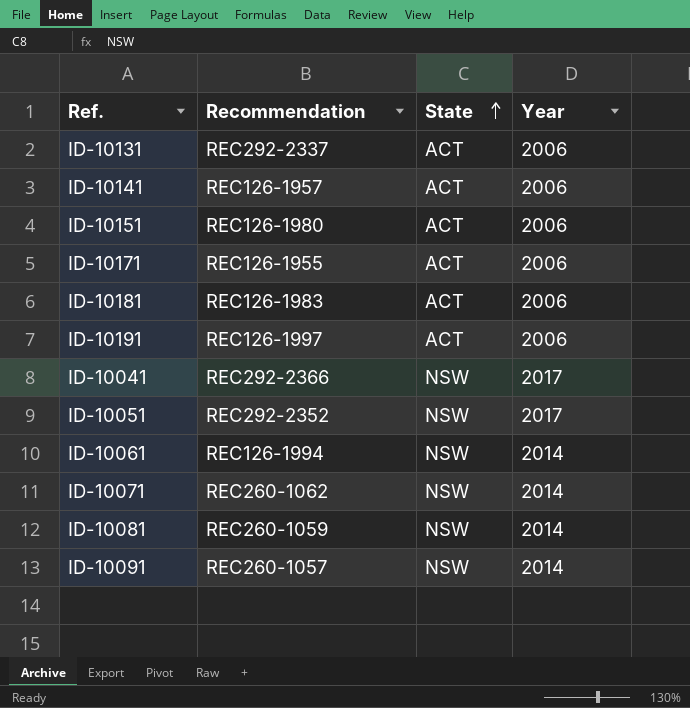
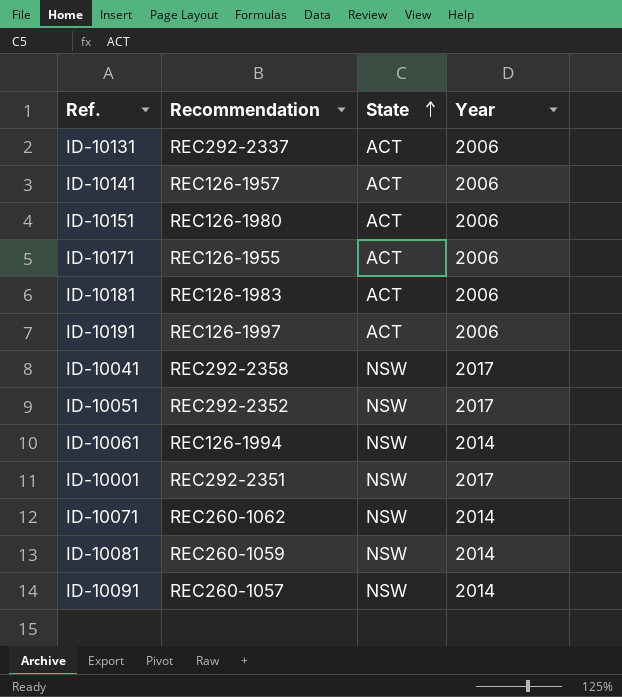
ID-10041 | Recommendation: REC292-2366 -> REC292-2358
row ID-10001: none -> REC292-2351 | NSW | 2017

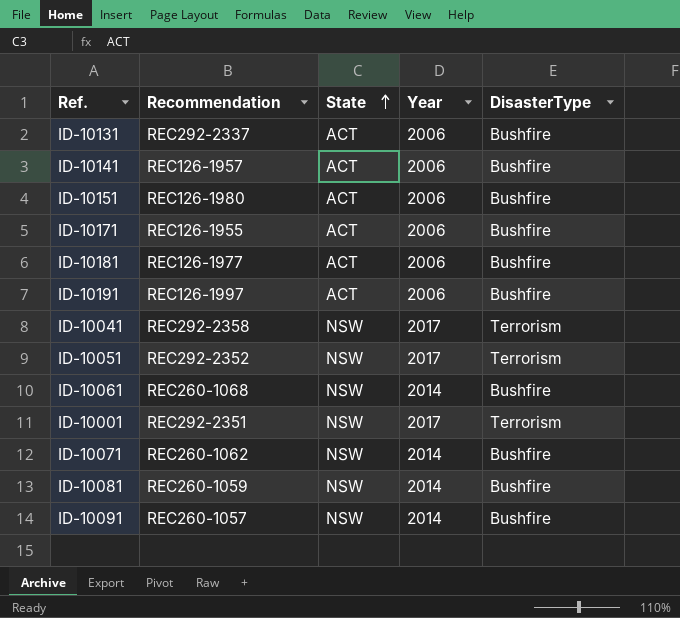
column DisasterType | position: none -> 5
ID-10181 | Recommendation: REC126-1983 -> REC126-1977
ID-10061 | Recommendation: REC126-1994 -> REC260-1068

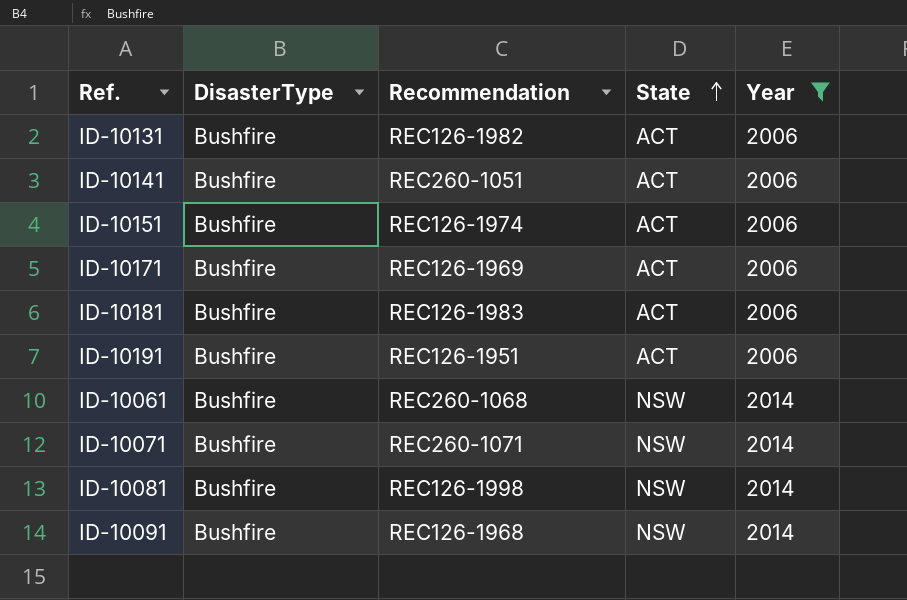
filter: none -> Year != 2017
column DisasterType | position: 5 -> 2
ID-10131 | Recommendation: REC292-2337 -> REC126-1982
ID-10141 | Recommendation: REC126-1957 -> REC260-1051
ID-10151 | Recommendation: REC126-1980 -> REC126-1974
ID-10171 | Recommendation: REC126-1955 -> REC126-1969
ID-10181 | Recommendation: REC126-1977 -> REC126-1983
ID-10191 | Recommendation: REC126-1997 -> REC126-1951
ID-10071 | Recommendation: REC260-1062 -> REC260-1071
ID-10081 | Recommendation: REC260-1059 -> REC126-1998
ID-10091 | Recommendation: REC260-1057 -> REC126-1968

